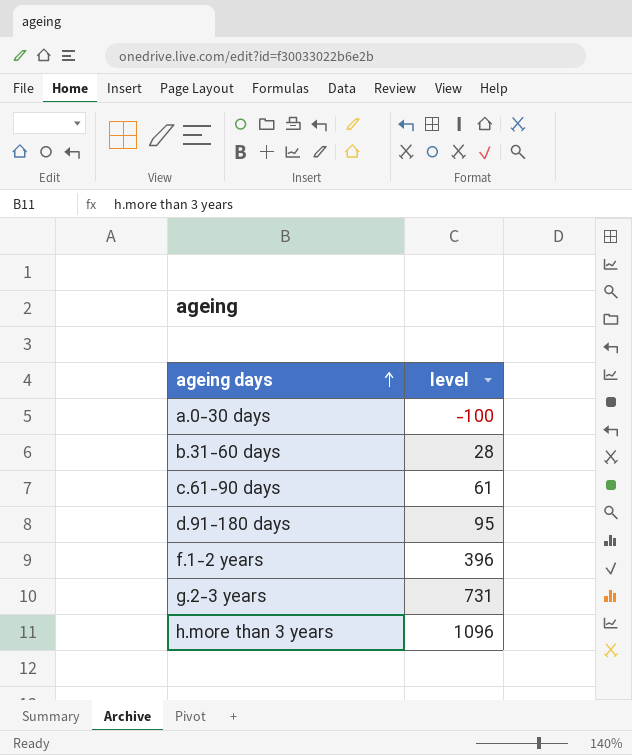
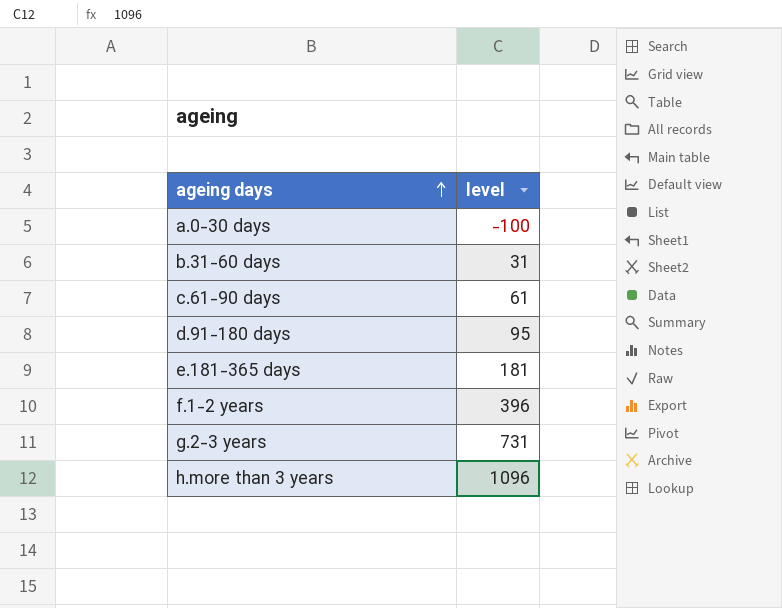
b.31-60 days | level: 28 -> 31
row e.181-365 days: none -> 181

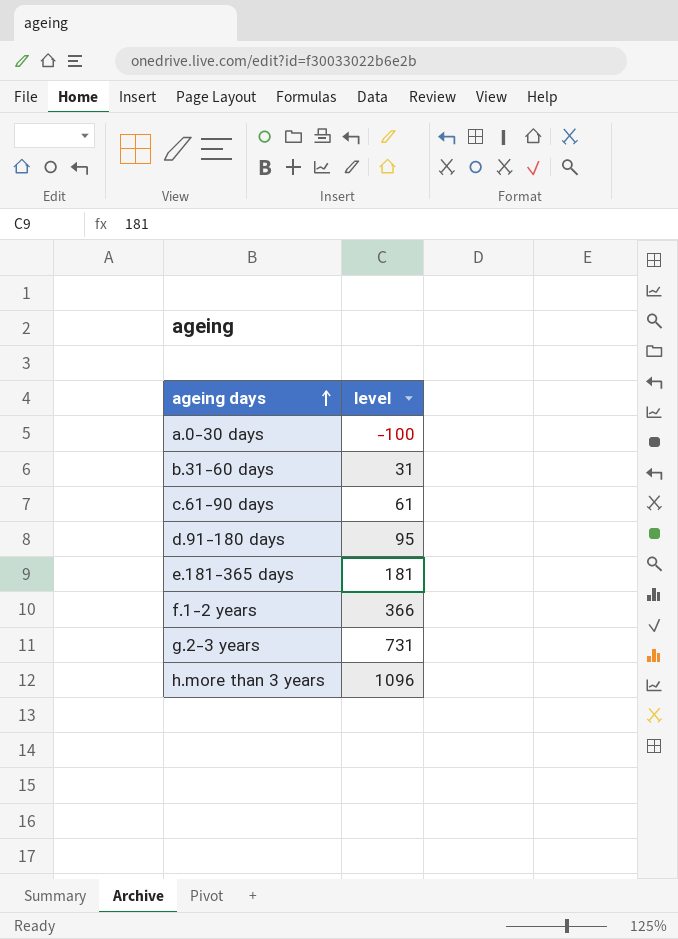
f.1-2 years | level: 396 -> 366

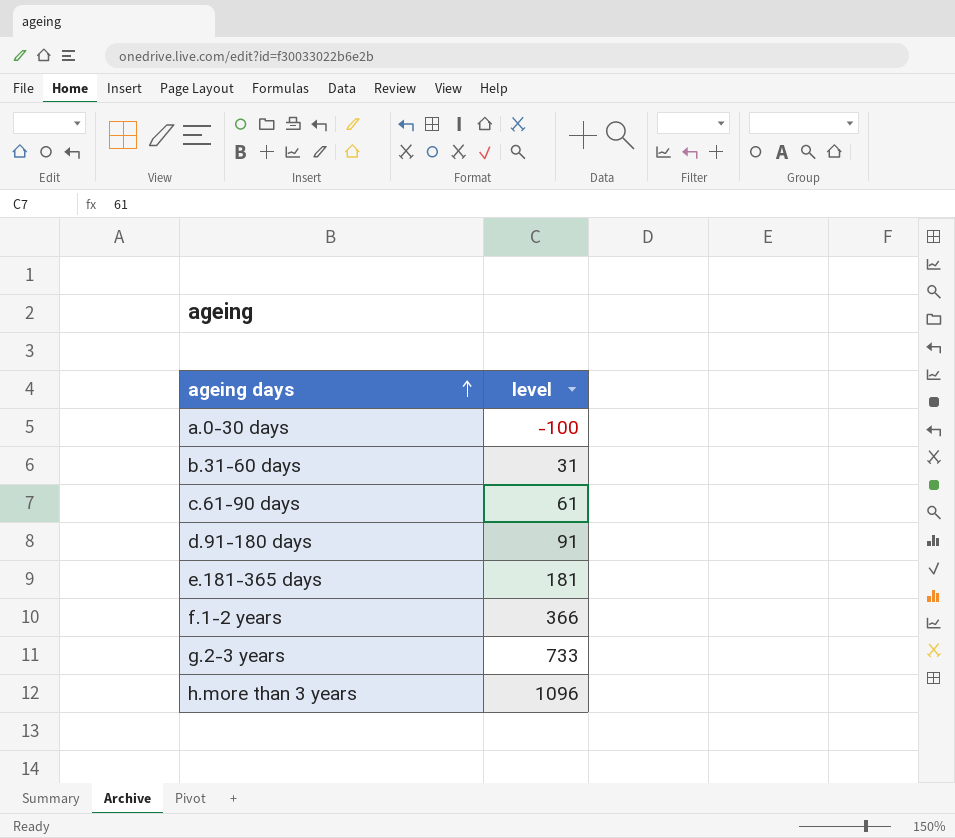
d.91-180 days | level: 95 -> 91
g.2-3 years | level: 731 -> 733

